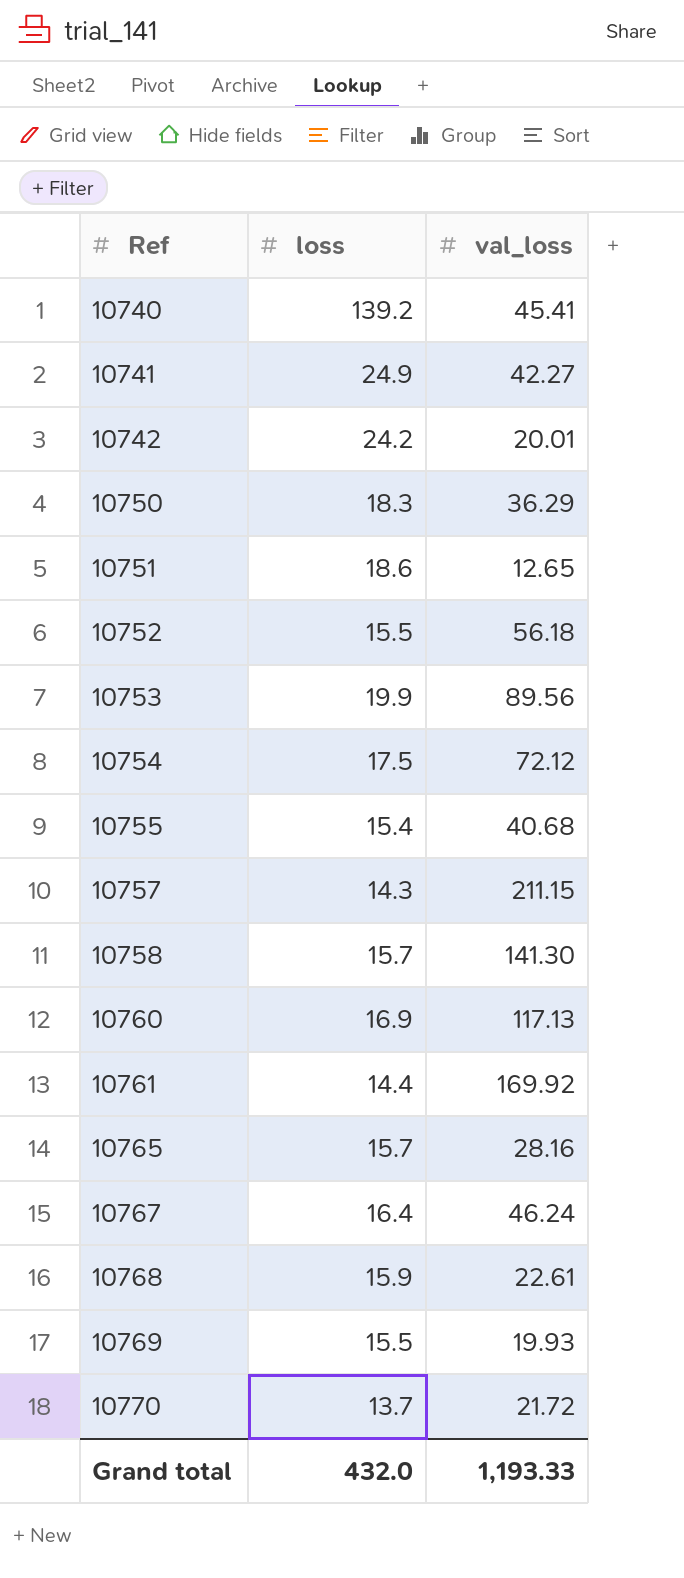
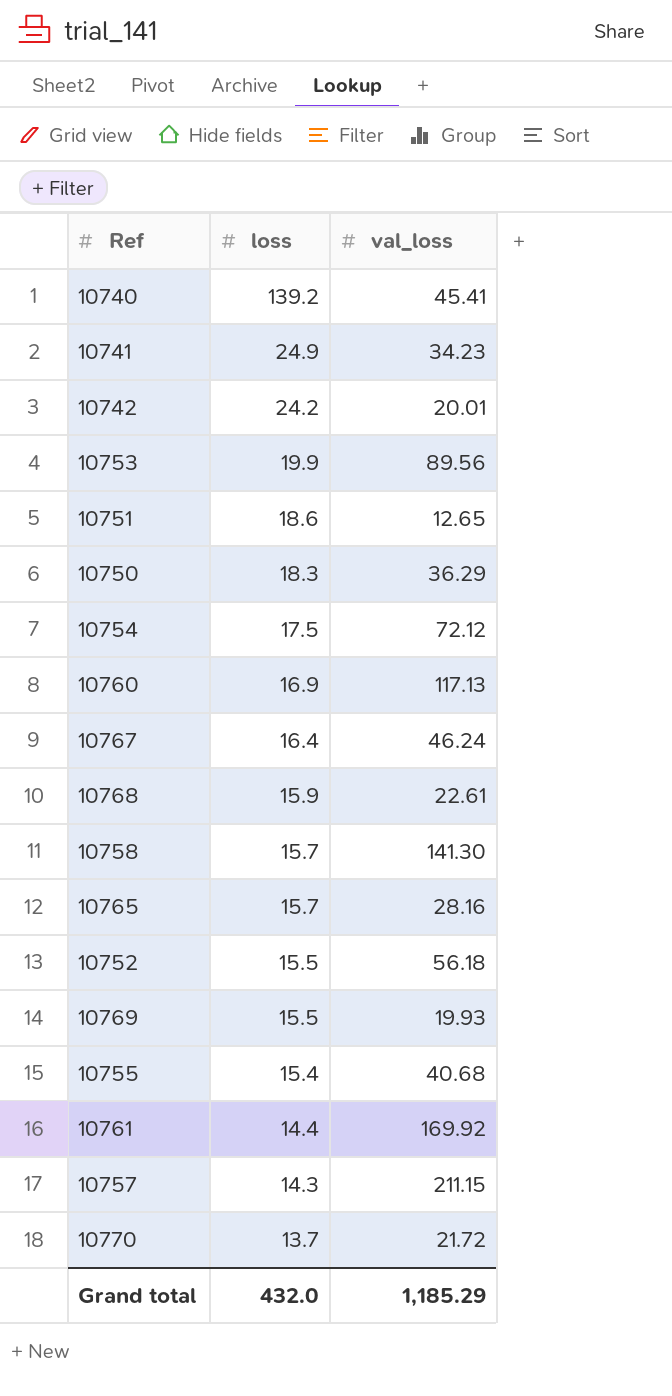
row order: Ref ascending -> loss descending
10741 | val_loss: 42.27 -> 34.23
Grand total | val_loss: 1,193.33 -> 1,185.29

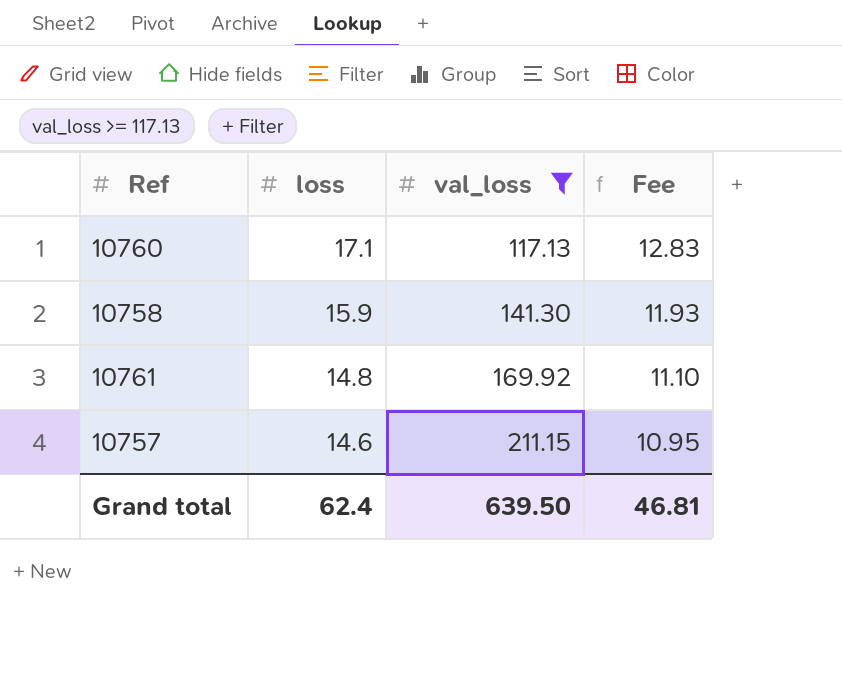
filter: none -> val_loss >= 117.13
column Fee | formula: none -> [loss] * 0.75
10760 | loss: 16.9 -> 17.1
10758 | loss: 15.7 -> 15.9
10761 | loss: 14.4 -> 14.8
10757 | loss: 14.3 -> 14.6
Grand total | loss: 432.0 -> 62.4
Grand total | val_loss: 1,185.29 -> 639.50

